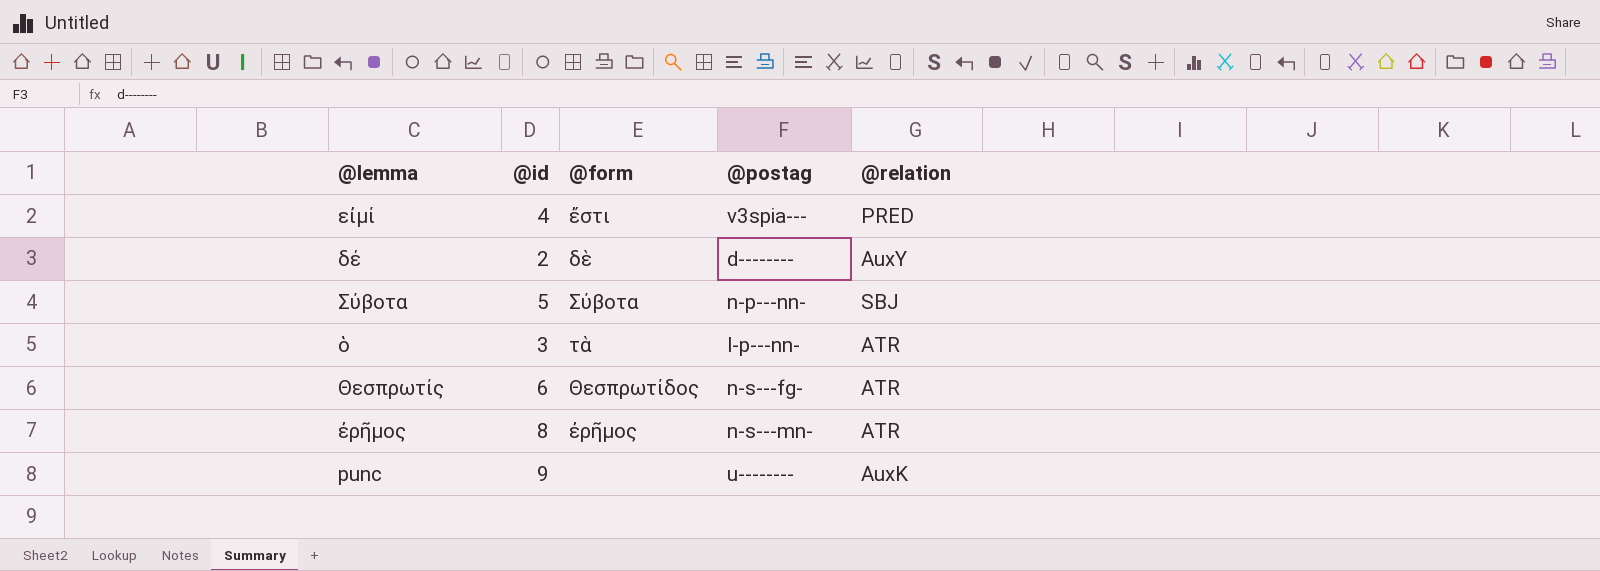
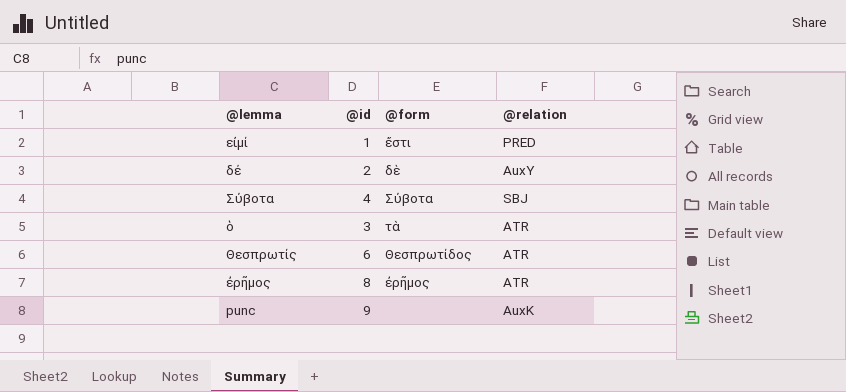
column @postag | position: 4 -> none
εἰμί | @id: 4 -> 1
Σύβοτα | @id: 5 -> 4

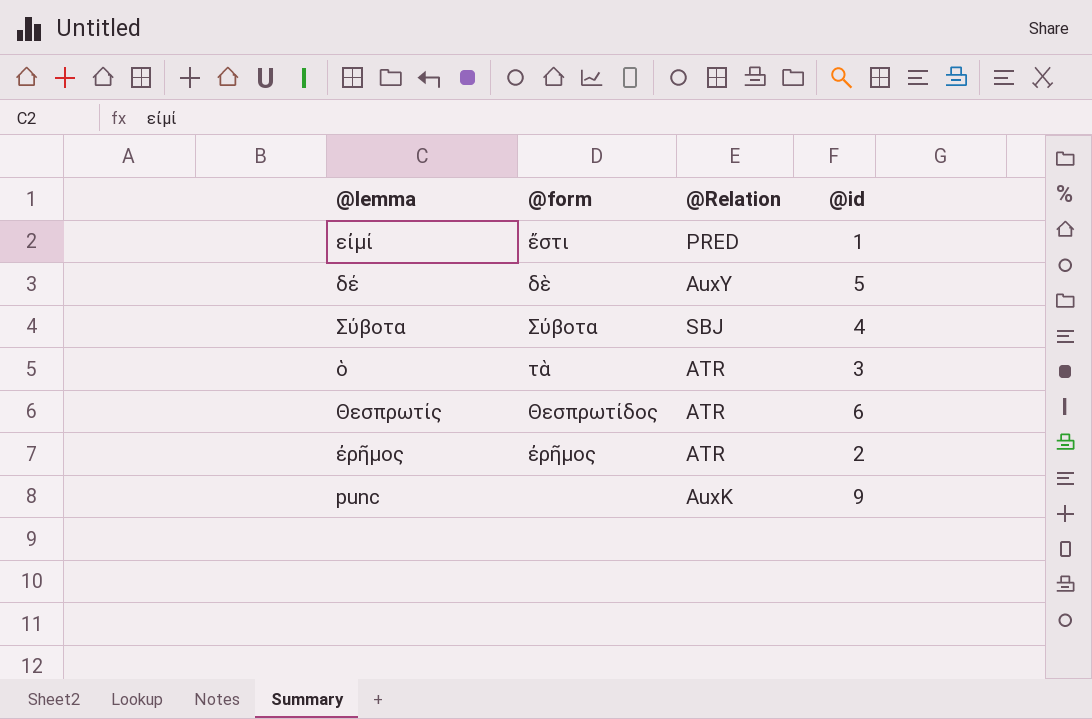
column name: @relation -> @Relation
column @id | position: 2 -> 4
δέ | @id: 2 -> 5
ἐρῆμος | @id: 8 -> 2

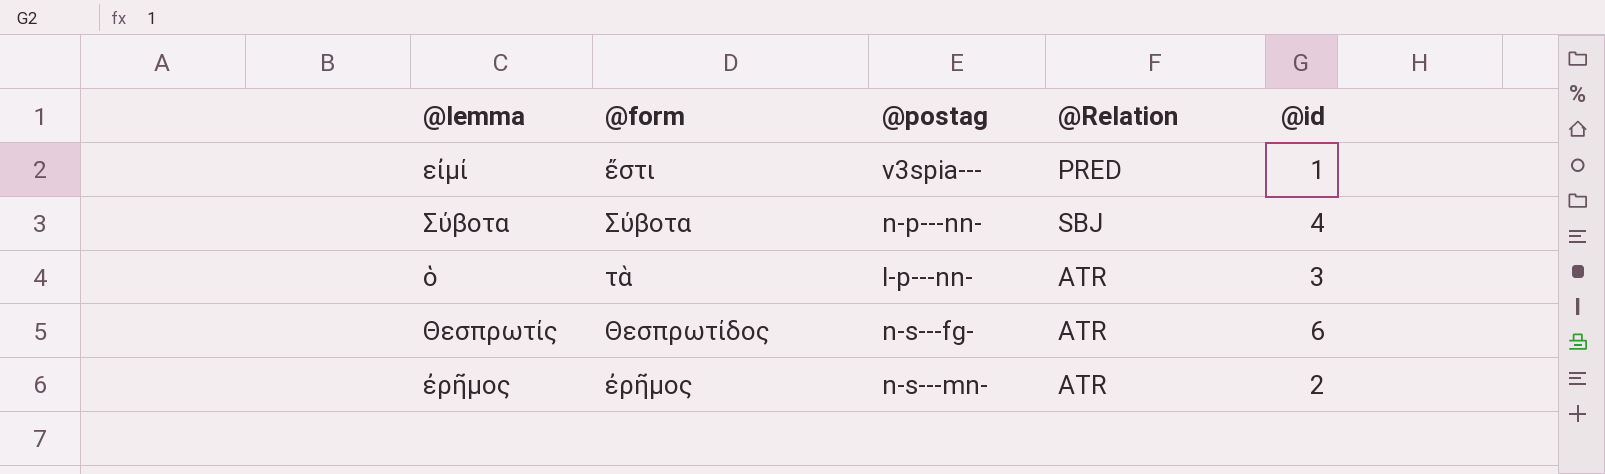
column @postag | position: none -> 3
row δέ: δὲ | AuxY | 5 -> none
row punc: none | AuxK | 9 -> none

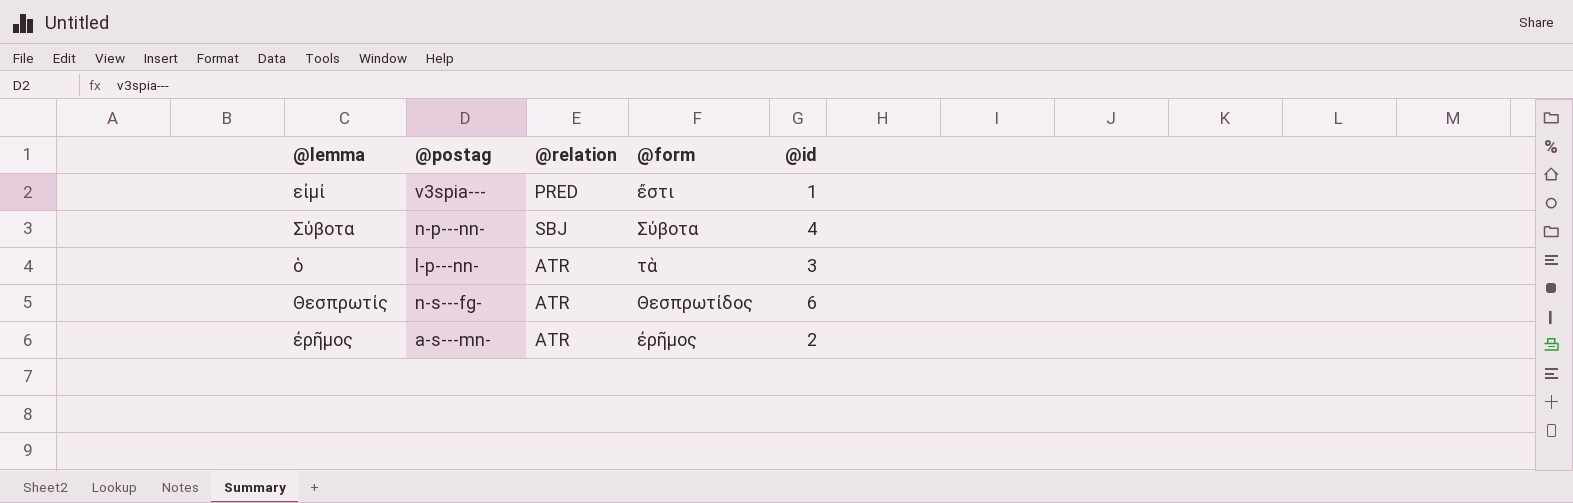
column name: @Relation -> @relation
column @form | position: 2 -> 4
ἐρῆμος | @postag: n-s---mn- -> a-s---mn-

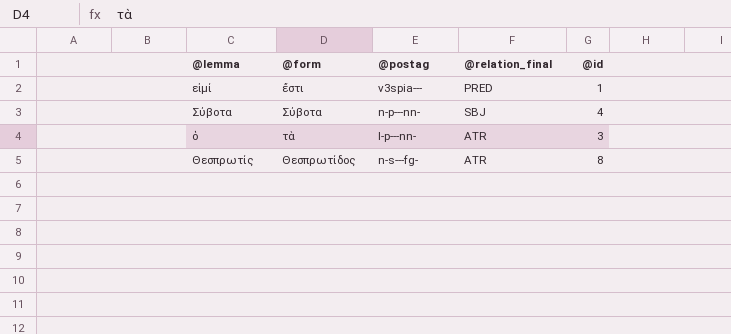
column @form | position: 4 -> 2
column name: @relation -> @relation_final
row ἐρῆμος: a-s---mn- | ATR | ἐρῆμος | 2 -> none
Θεσπρωτίς | @id: 6 -> 8

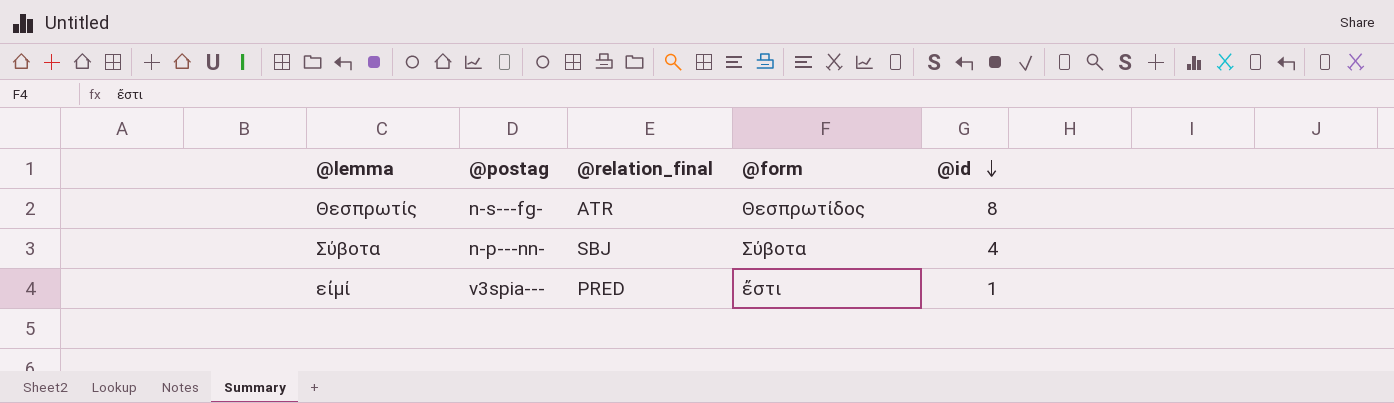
row order: none -> @id descending
column @form | position: 2 -> 4
row ὁ: τὰ | l-p---nn- | ATR | 3 -> none

